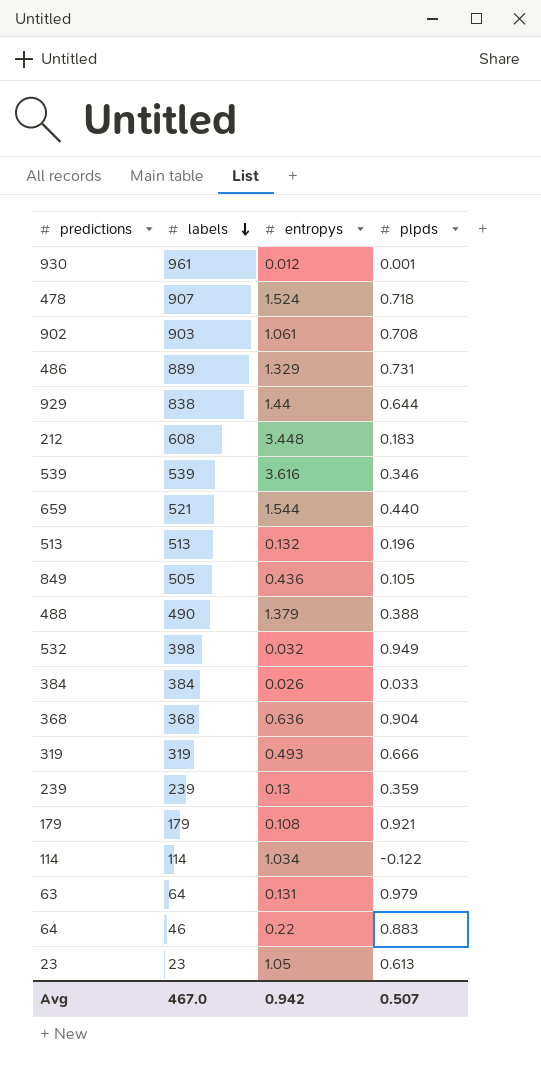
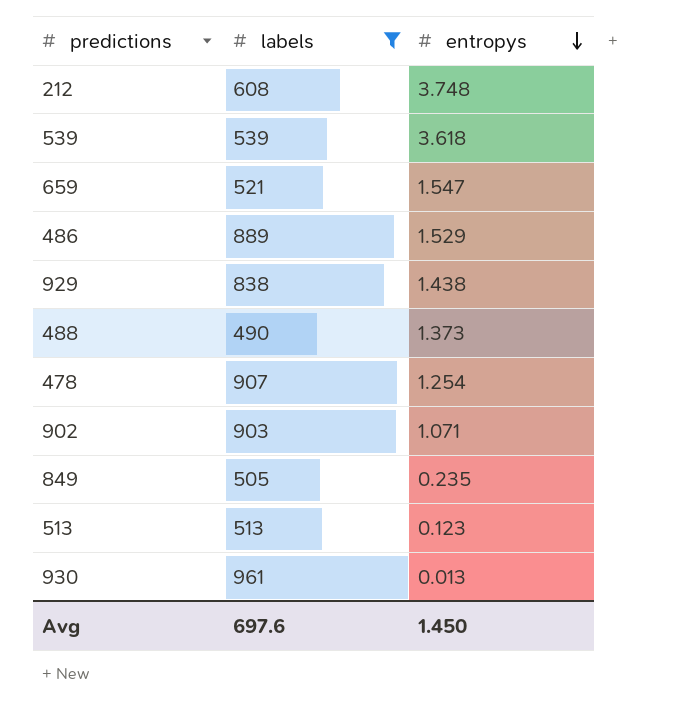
filter: none -> labels >= 490
row order: labels descending -> entropys descending
column plpds | position: 4 -> none
212 | entropys: 3.448 -> 3.748
539 | entropys: 3.616 -> 3.618
659 | entropys: 1.544 -> 1.547
486 | entropys: 1.329 -> 1.529
929 | entropys: 1.44 -> 1.438
488 | entropys: 1.379 -> 1.373
478 | entropys: 1.524 -> 1.254
902 | entropys: 1.061 -> 1.071
849 | entropys: 0.436 -> 0.235
513 | entropys: 0.132 -> 0.123
930 | entropys: 0.012 -> 0.013
Avg | labels: 467.0 -> 697.6
Avg | entropys: 0.942 -> 1.450

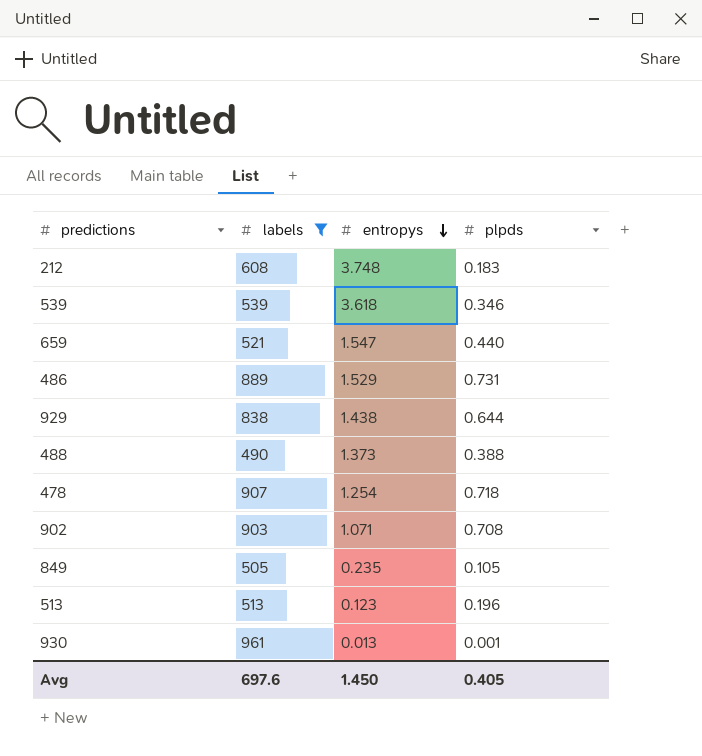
column plpds | position: none -> 4

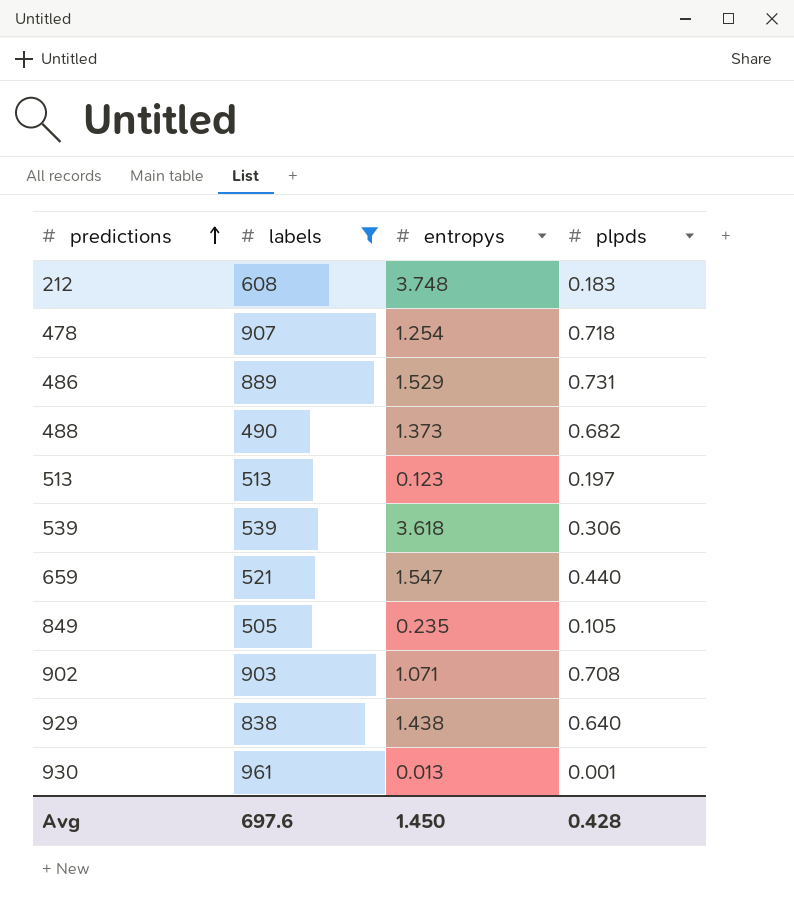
row order: entropys descending -> predictions ascending
488 | plpds: 0.388 -> 0.682
513 | plpds: 0.196 -> 0.197
539 | plpds: 0.346 -> 0.306
929 | plpds: 0.644 -> 0.640
Avg | plpds: 0.405 -> 0.428

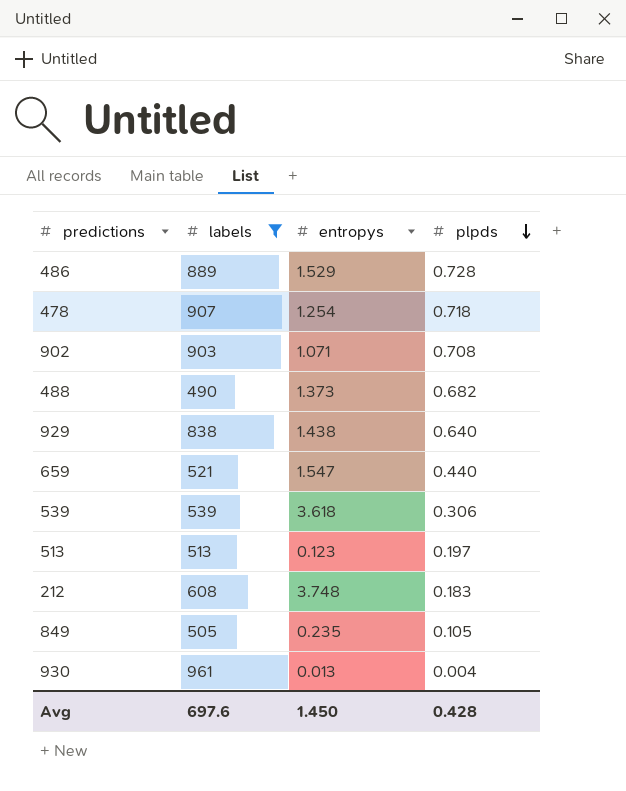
row order: predictions ascending -> plpds descending
486 | plpds: 0.731 -> 0.728
930 | plpds: 0.001 -> 0.004

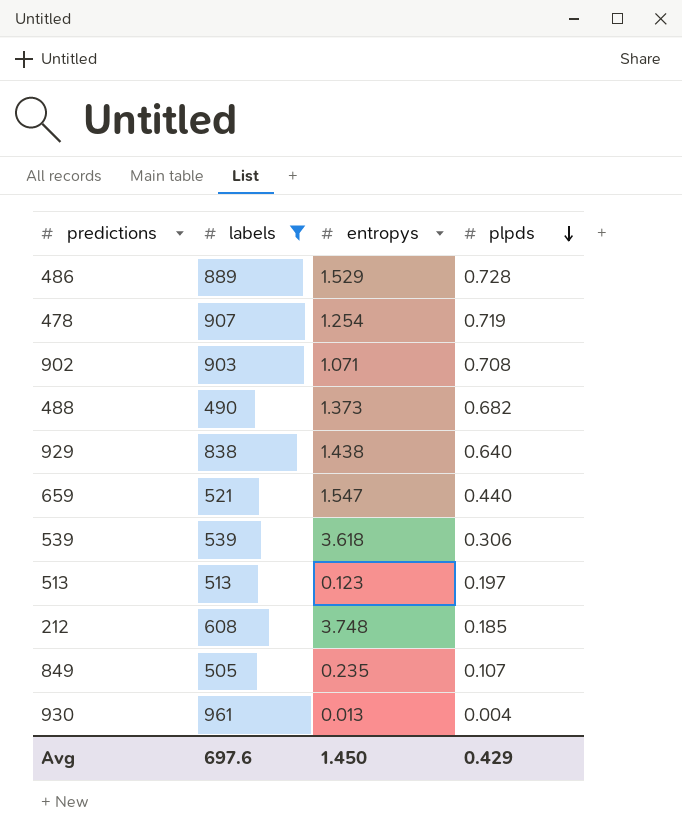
478 | plpds: 0.718 -> 0.719
212 | plpds: 0.183 -> 0.185
849 | plpds: 0.105 -> 0.107
Avg | plpds: 0.428 -> 0.429

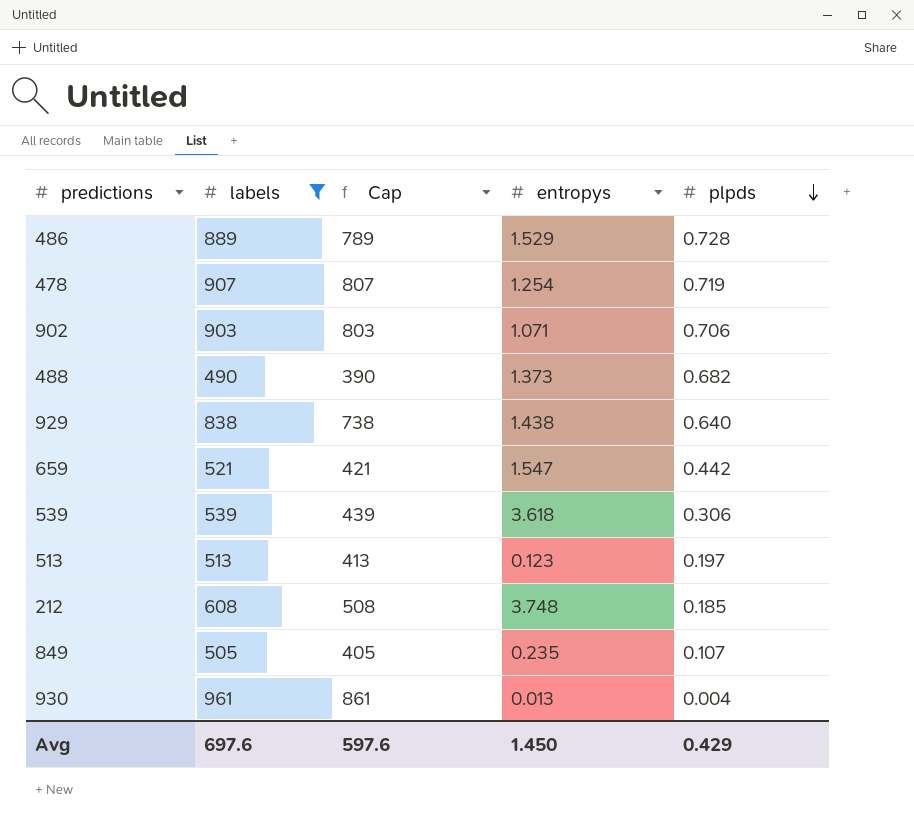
column Cap | formula: none -> [labels] - 100
902 | plpds: 0.708 -> 0.706
659 | plpds: 0.440 -> 0.442

